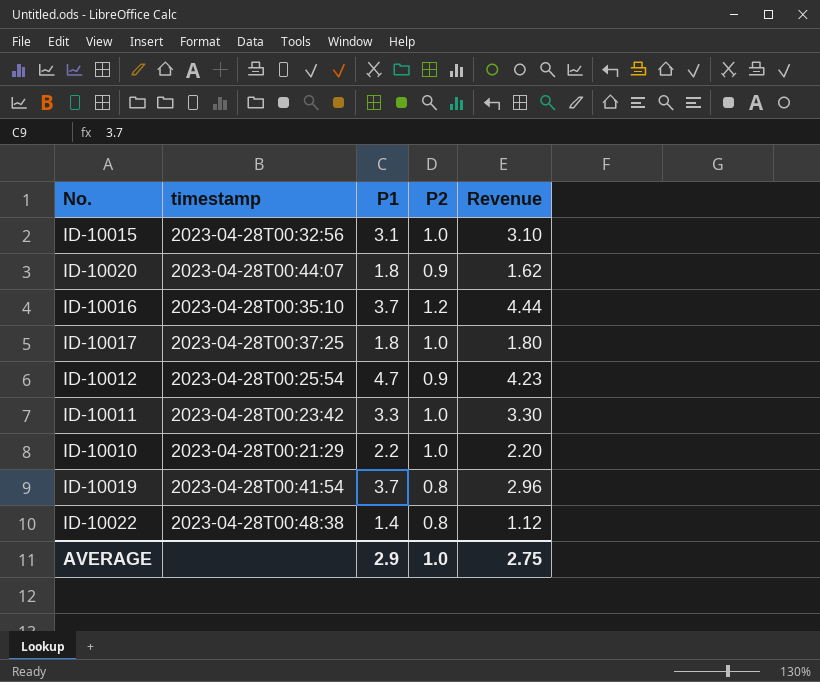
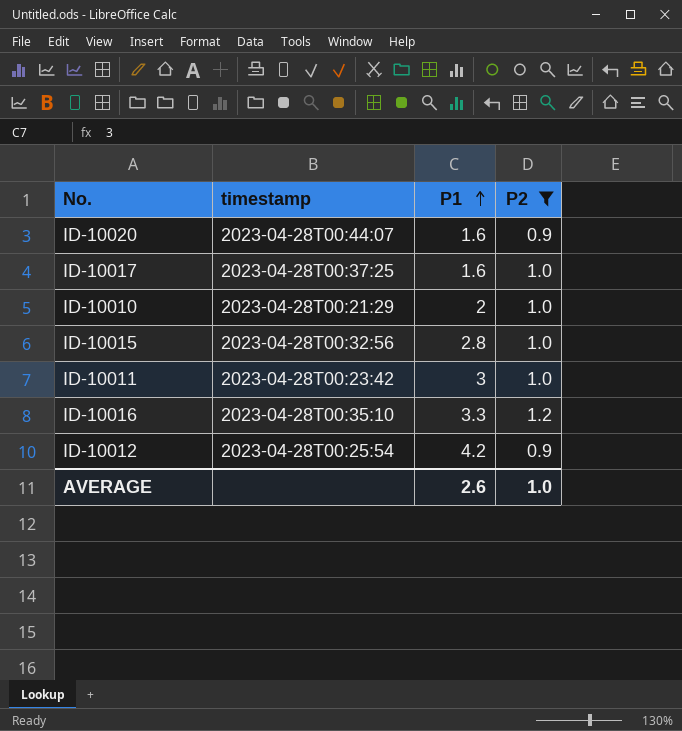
filter: none -> P2 != 0.8
row order: none -> P1 ascending
column Revenue | formula: [P1] * [P2] -> none
ID-10020 | P1: 1.8 -> 1.6
ID-10017 | P1: 1.8 -> 1.6
ID-10010 | P1: 2.2 -> 2
ID-10015 | P1: 3.1 -> 2.8
ID-10011 | P1: 3.3 -> 3
ID-10016 | P1: 3.7 -> 3.3
ID-10012 | P1: 4.7 -> 4.2
AVERAGE | P1: 2.9 -> 2.6

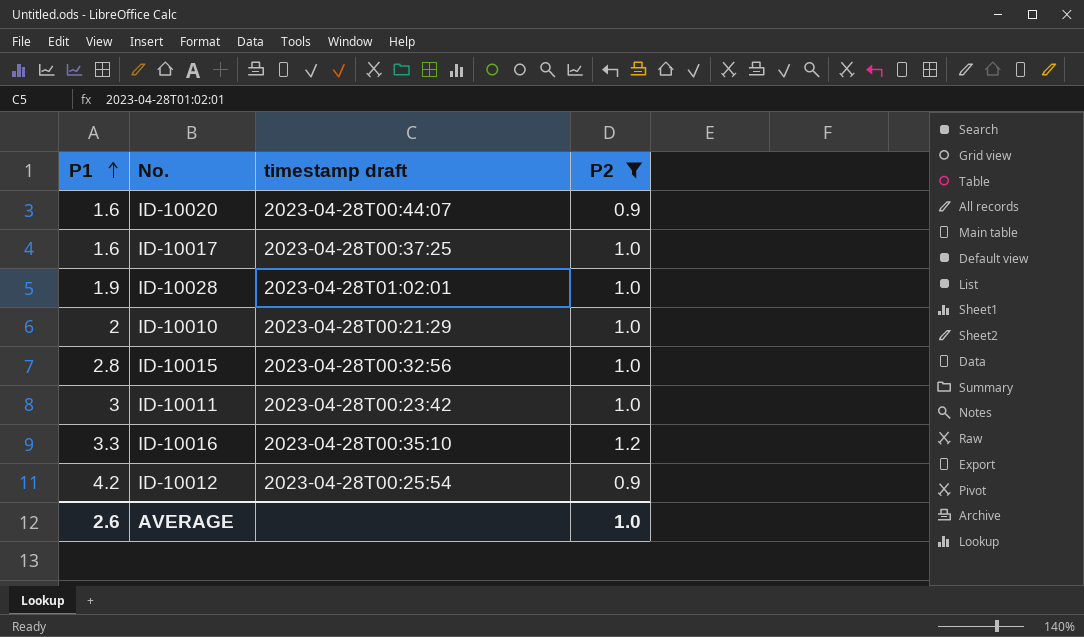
column P1 | position: 3 -> 1
column name: timestamp -> timestamp draft
row ID-10028: none -> 1.9 | 2023-04-28T01:02:01 | 1.0

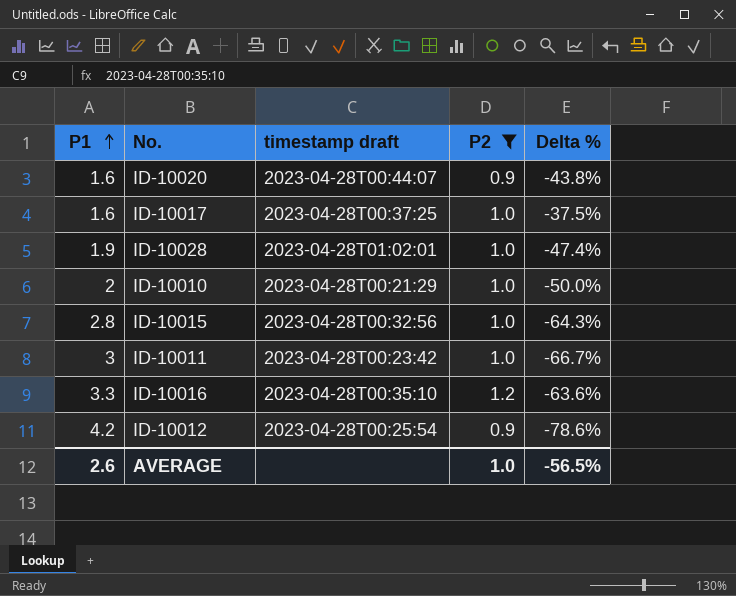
column Delta % | formula: none -> ([P2] - [P1]) / [P1]

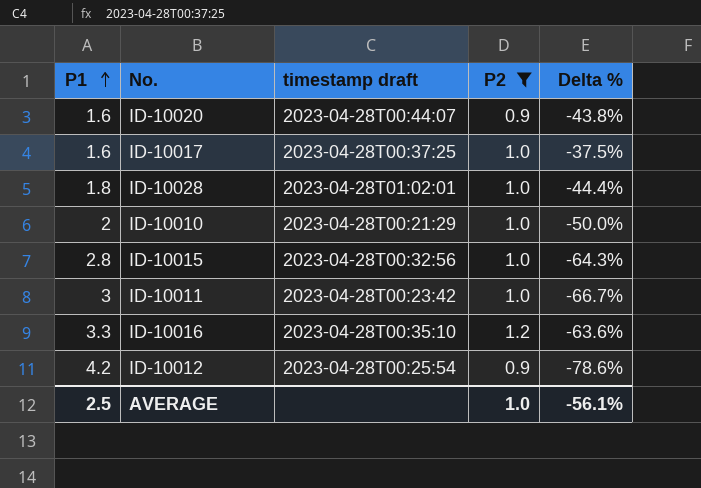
ID-10028 | P1: 1.9 -> 1.8
ID-10028 | Delta %: -47.4% -> -44.4%
AVERAGE | P1: 2.6 -> 2.5
AVERAGE | Delta %: -56.5% -> -56.1%

